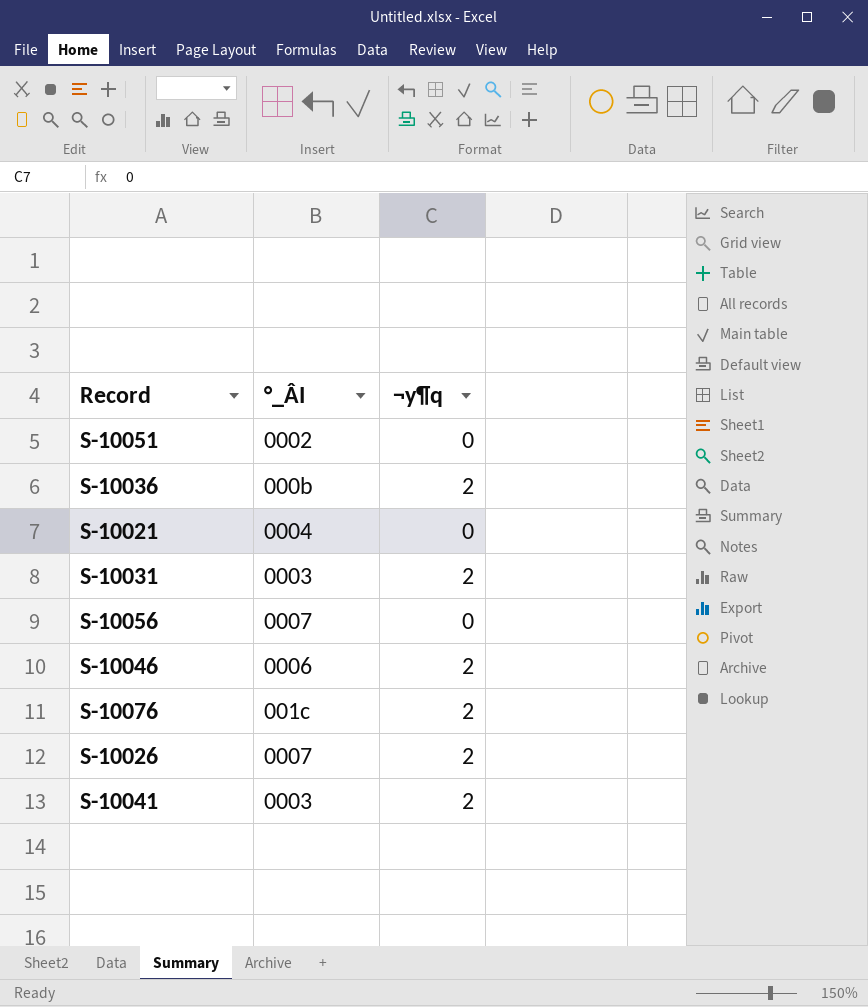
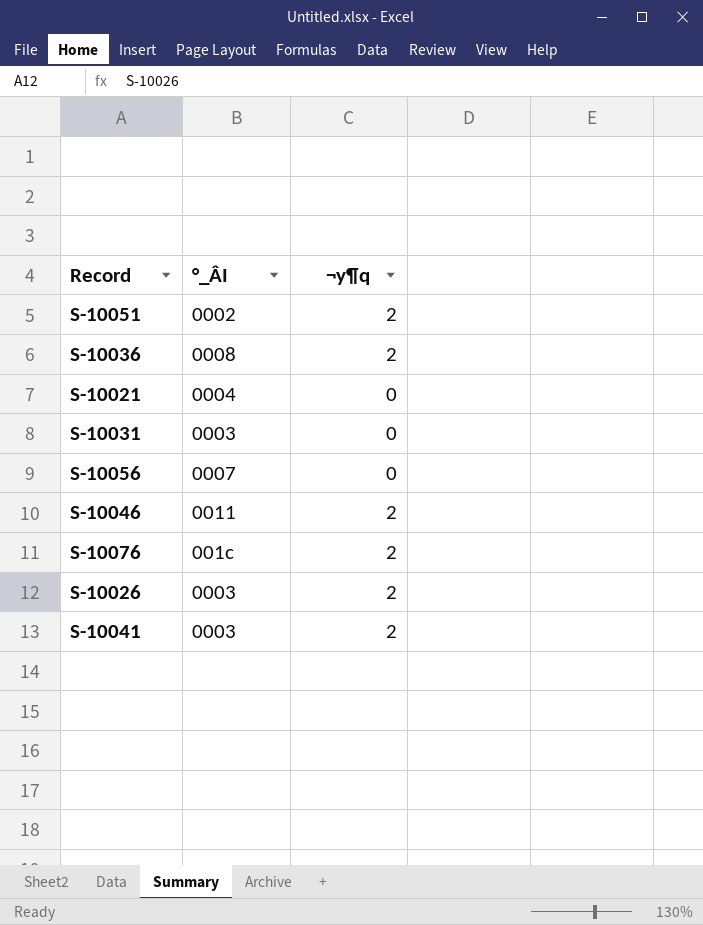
S-10051 | ¬y¶q: 0 -> 2
S-10036 | °_ÂI: 000b -> 0008
S-10031 | ¬y¶q: 2 -> 0
S-10046 | °_ÂI: 0006 -> 0011
S-10026 | °_ÂI: 0007 -> 0003

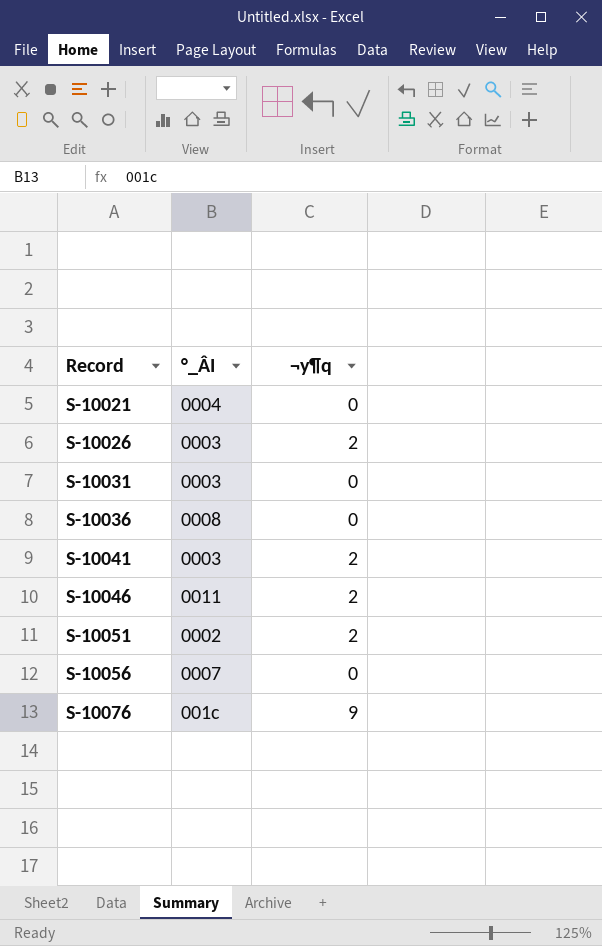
row order: none -> Record ascending
S-10036 | ¬y¶q: 2 -> 0
S-10076 | ¬y¶q: 2 -> 9

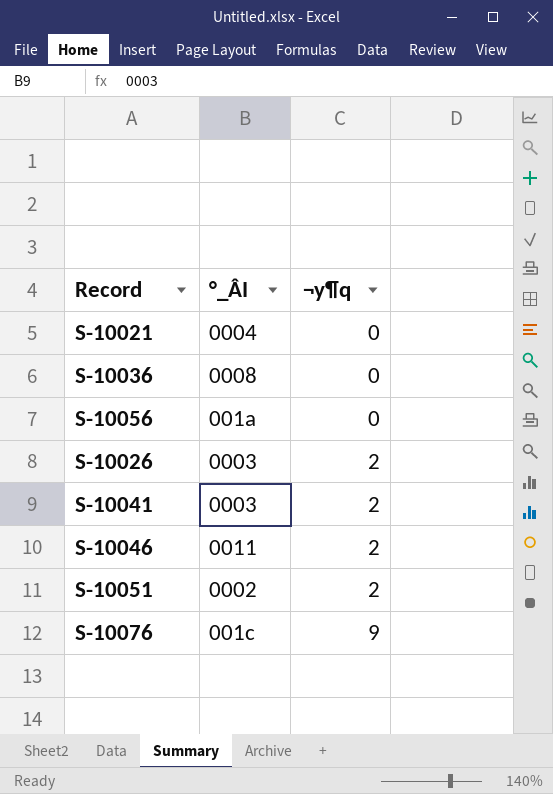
row order: Record ascending -> ¬y¶q ascending
row S-10031: 0003 | 0 -> none
S-10056 | °_ÂI: 0007 -> 001a

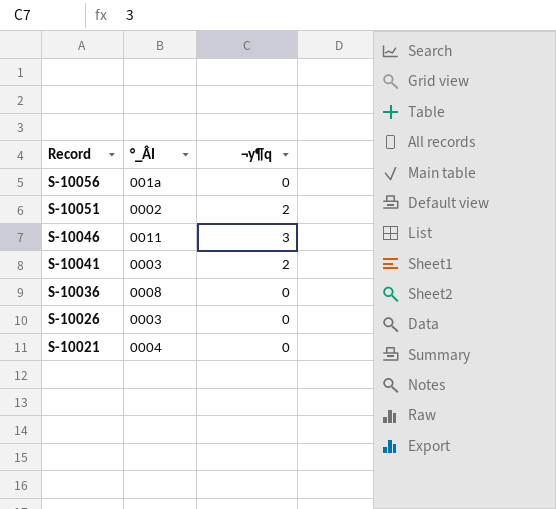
row order: ¬y¶q ascending -> Record descending
row S-10076: 001c | 9 -> none
S-10046 | ¬y¶q: 2 -> 3
S-10026 | ¬y¶q: 2 -> 0

